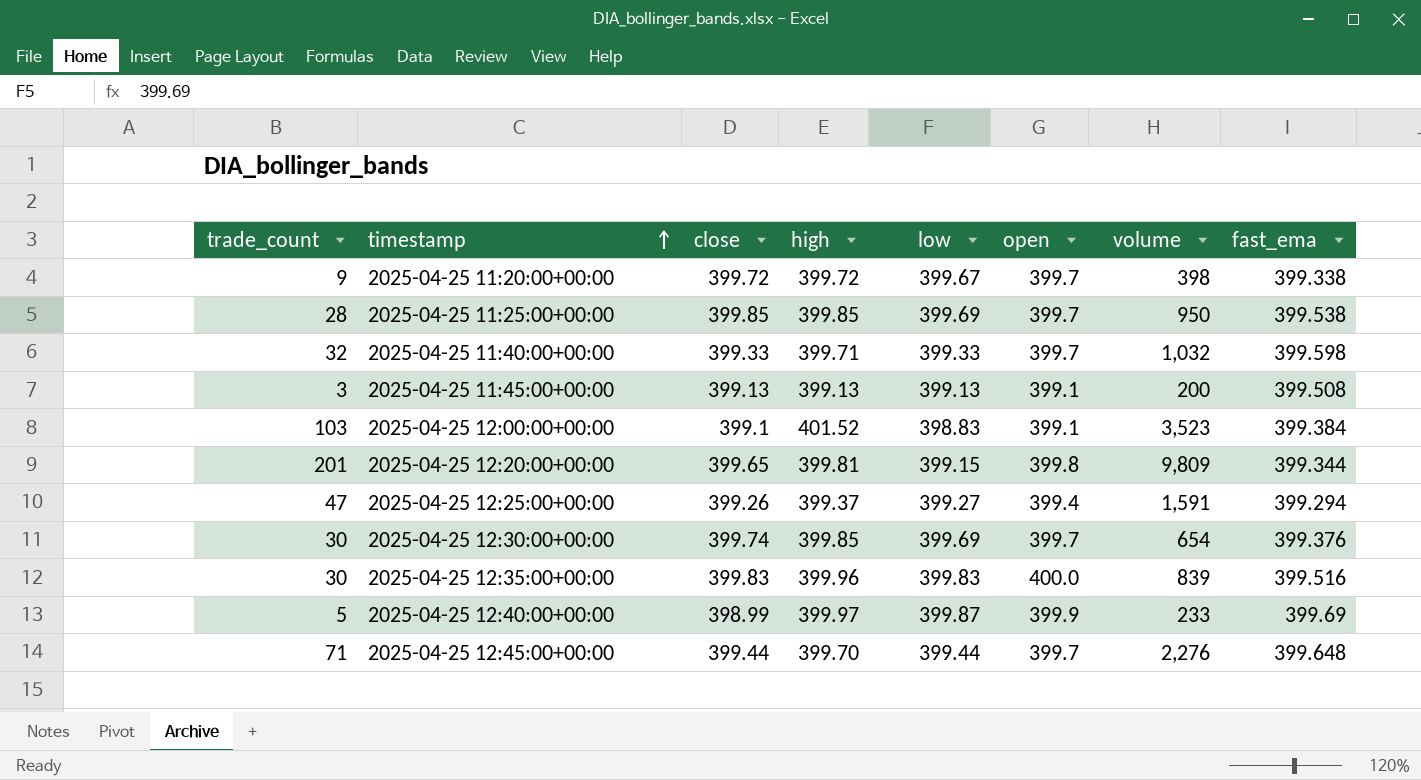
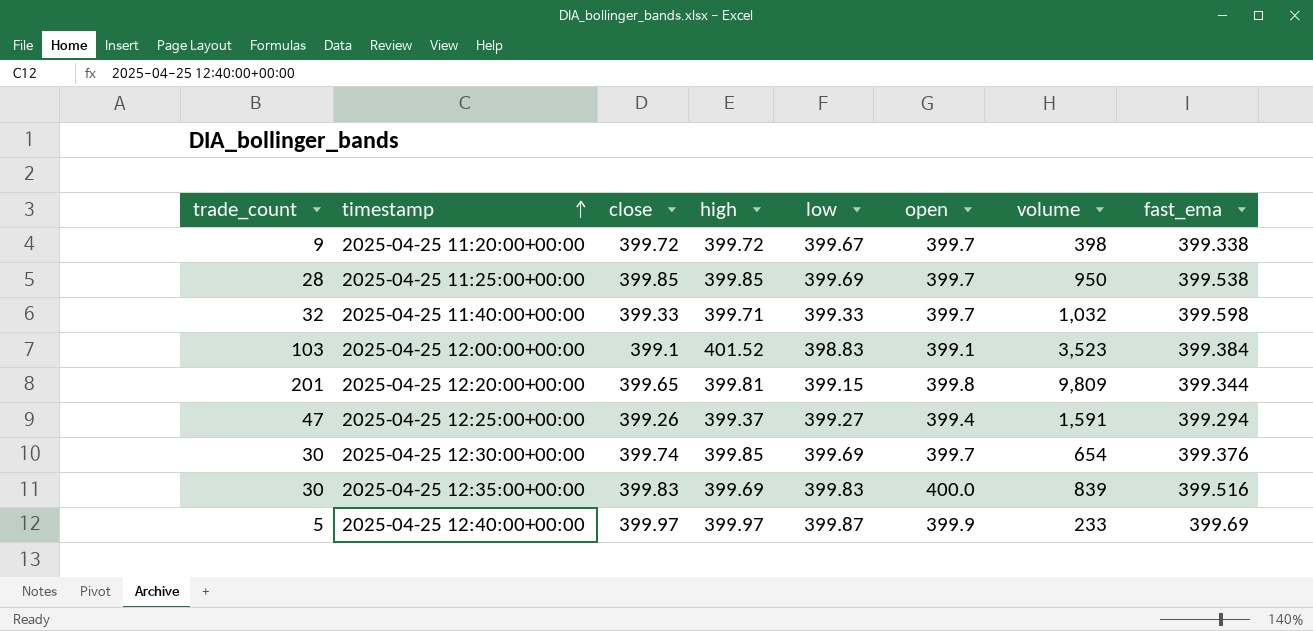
row 2025-04-25 11:45:00+00:00: 3 | 399.13 | 399.13 | 399.13 | 399.1 | 200 | 399.508 -> none
row 2025-04-25 12:45:00+00:00: 71 | 399.44 | 399.70 | 399.44 | 399.7 | 2,276 | 399.648 -> none
2025-04-25 12:35:00+00:00 | high: 399.96 -> 399.69
2025-04-25 12:40:00+00:00 | close: 398.99 -> 399.97

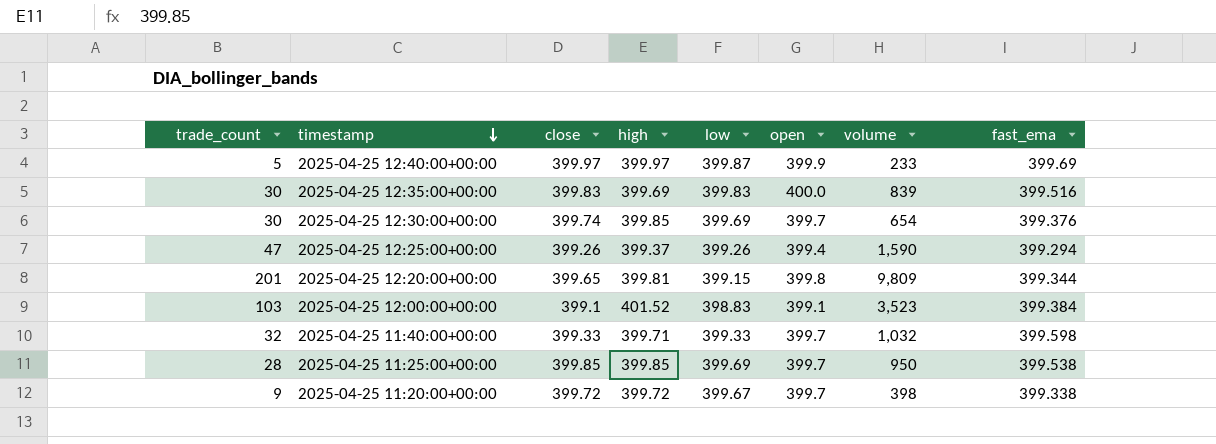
row order: timestamp ascending -> timestamp descending
2025-04-25 12:25:00+00:00 | low: 399.27 -> 399.26
2025-04-25 12:25:00+00:00 | volume: 1,591 -> 1,590

